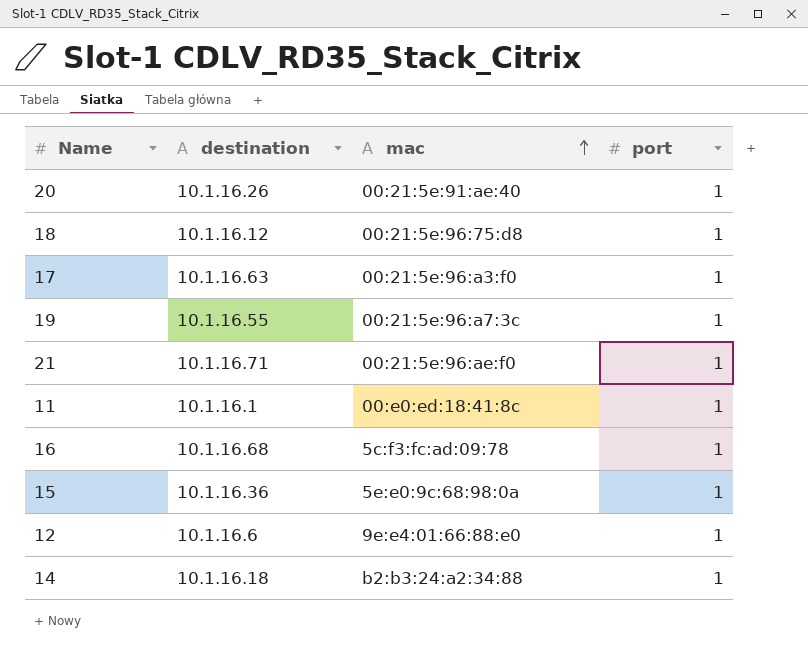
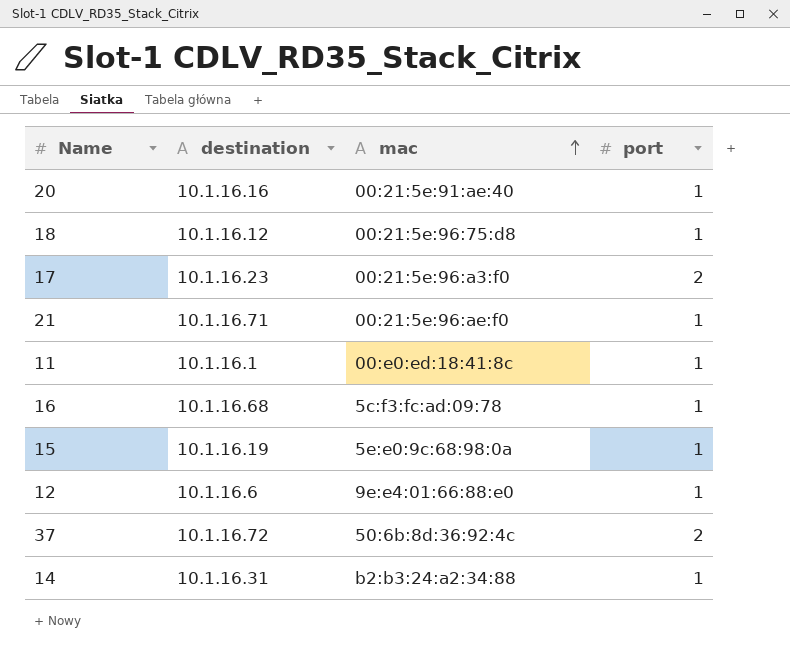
row 19: 10.1.16.55 | 00:21:5e:96:a7:3c | 1 -> none
20 | destination: 10.1.16.26 -> 10.1.16.16
17 | destination: 10.1.16.63 -> 10.1.16.23
17 | port: 1 -> 2
15 | destination: 10.1.16.36 -> 10.1.16.19
row 37: none -> 10.1.16.72 | 50:6b:8d:36:92:4c | 2
14 | destination: 10.1.16.18 -> 10.1.16.31

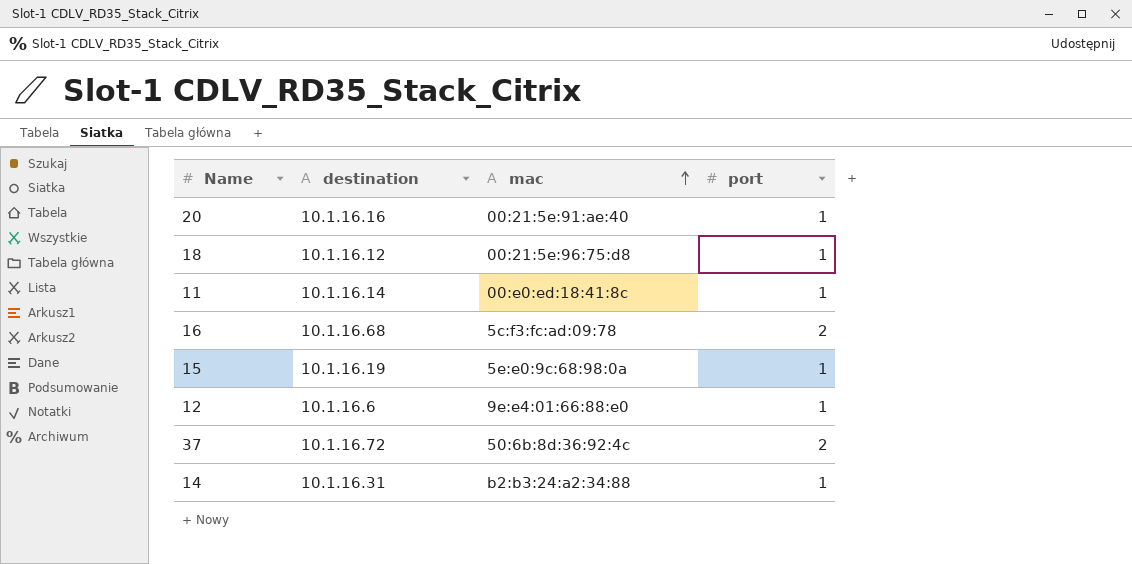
row 17: 10.1.16.23 | 00:21:5e:96:a3:f0 | 2 -> none
row 21: 10.1.16.71 | 00:21:5e:96:ae:f0 | 1 -> none
11 | destination: 10.1.16.1 -> 10.1.16.14
16 | port: 1 -> 2

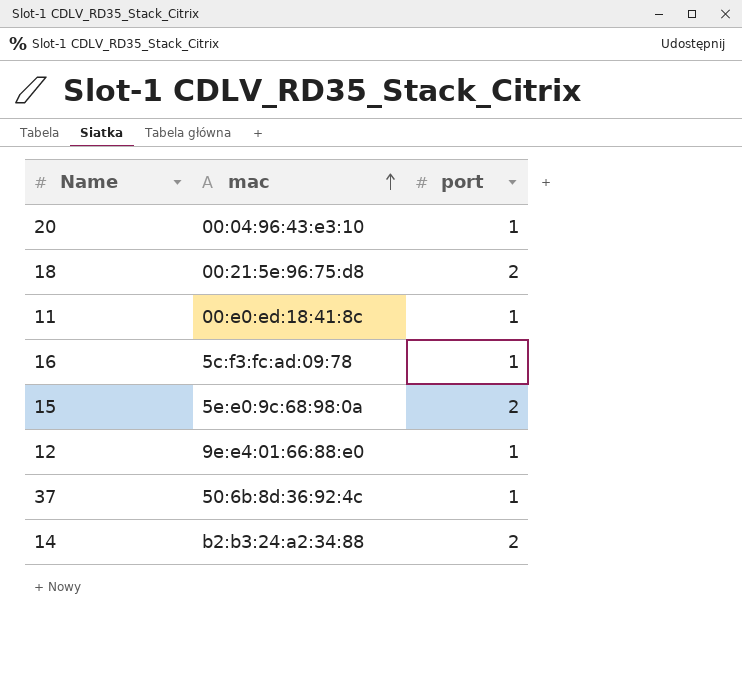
column destination | position: 2 -> none
20 | mac: 00:21:5e:91:ae:40 -> 00:04:96:43:e3:10
18 | port: 1 -> 2
16 | port: 2 -> 1
15 | port: 1 -> 2
37 | port: 2 -> 1
14 | port: 1 -> 2

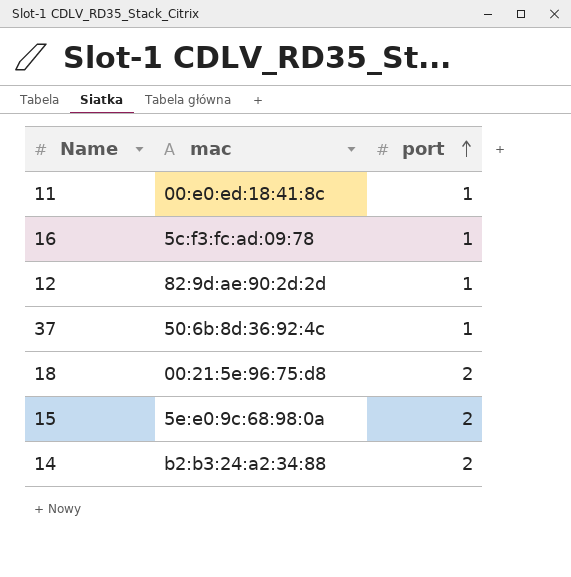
row order: mac ascending -> port ascending
row 20: 00:04:96:43:e3:10 | 1 -> none
12 | mac: 9e:e4:01:66:88:e0 -> 82:9d:ae:90:2d:2d

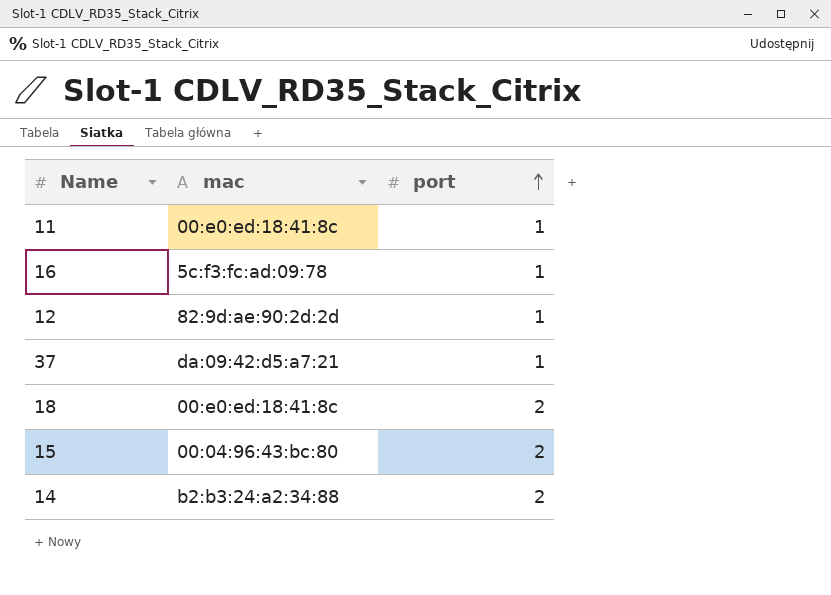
37 | mac: 50:6b:8d:36:92:4c -> da:09:42:d5:a7:21
18 | mac: 00:21:5e:96:75:d8 -> 00:e0:ed:18:41:8c
15 | mac: 5e:e0:9c:68:98:0a -> 00:04:96:43:bc:80

